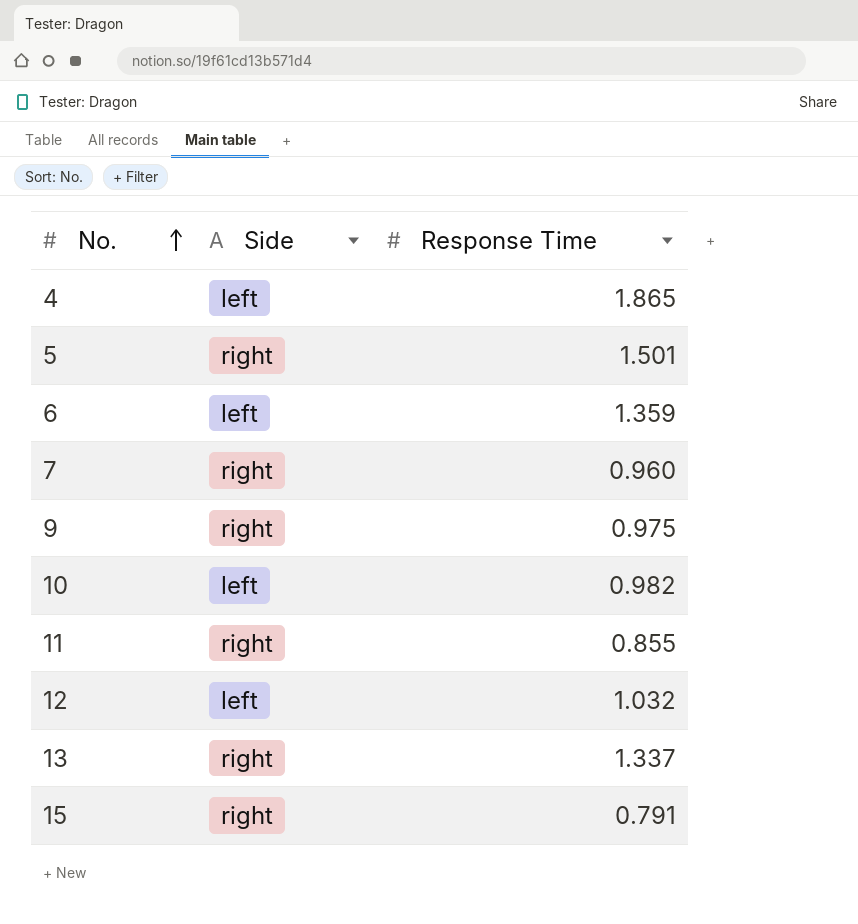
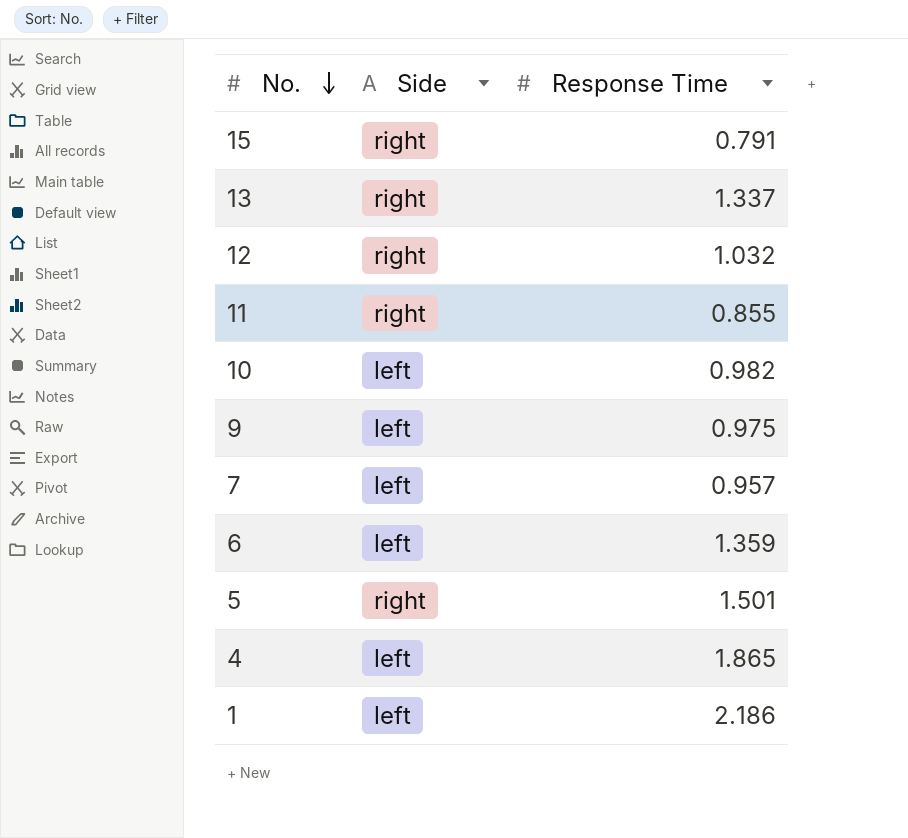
row order: No. ascending -> No. descending
12 | Side: left -> right
9 | Side: right -> left
7 | Side: right -> left
7 | Response Time: 0.960 -> 0.957
row 1: none -> left | 2.186

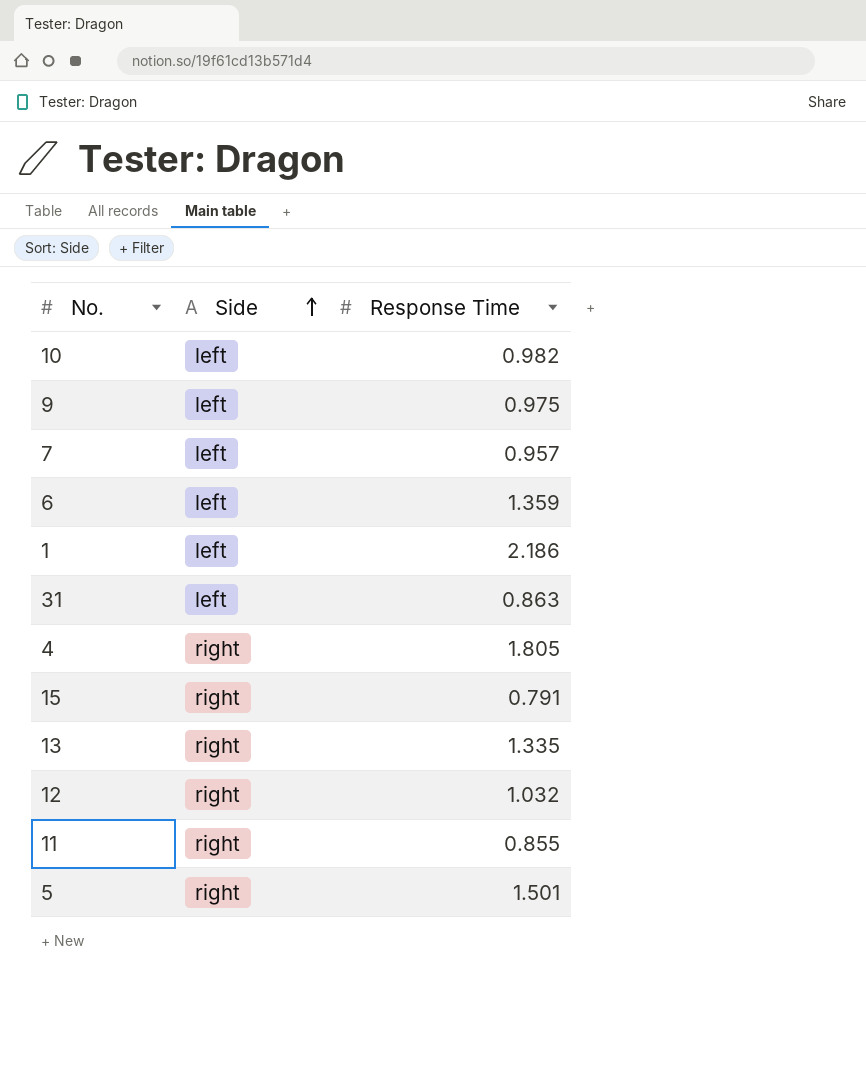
row order: No. descending -> Side ascending
row 31: none -> left | 0.863
4 | Side: left -> right
4 | Response Time: 1.865 -> 1.805
13 | Response Time: 1.337 -> 1.335

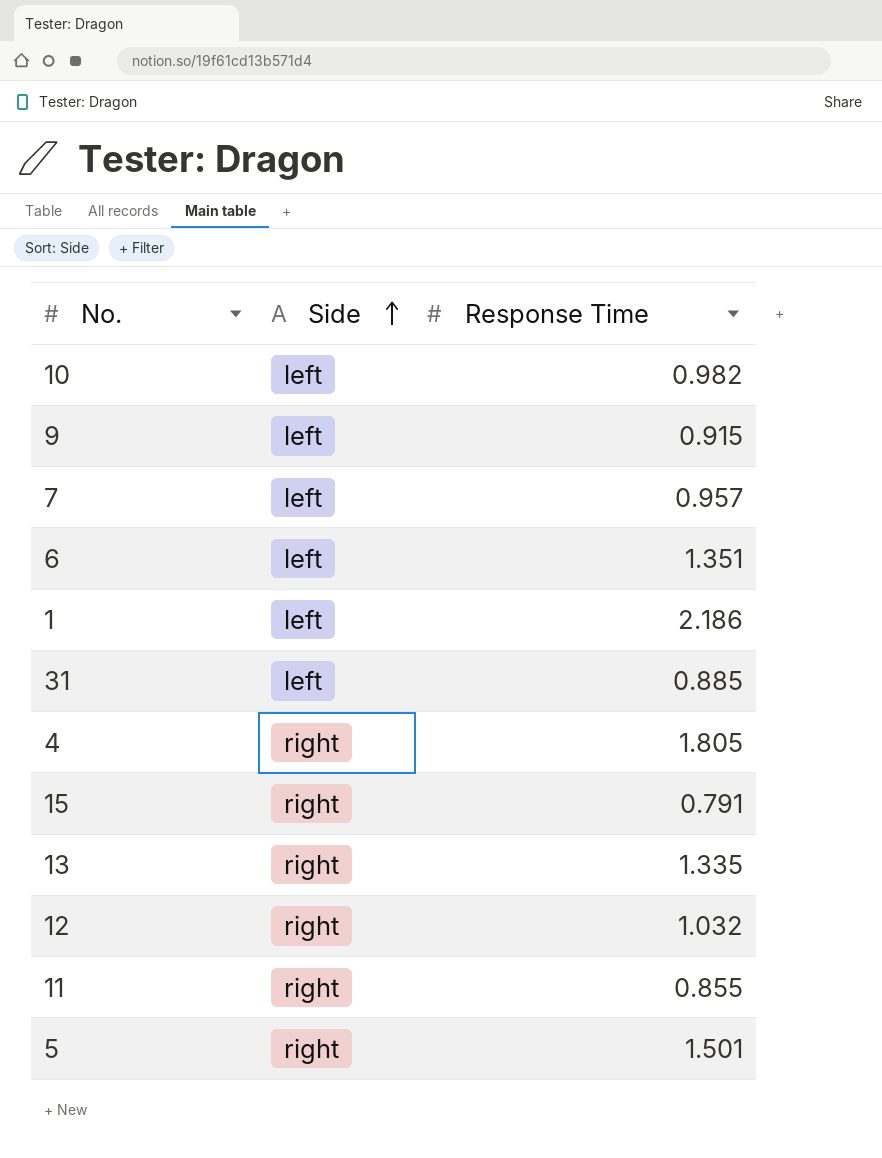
9 | Response Time: 0.975 -> 0.915
6 | Response Time: 1.359 -> 1.351
31 | Response Time: 0.863 -> 0.885

